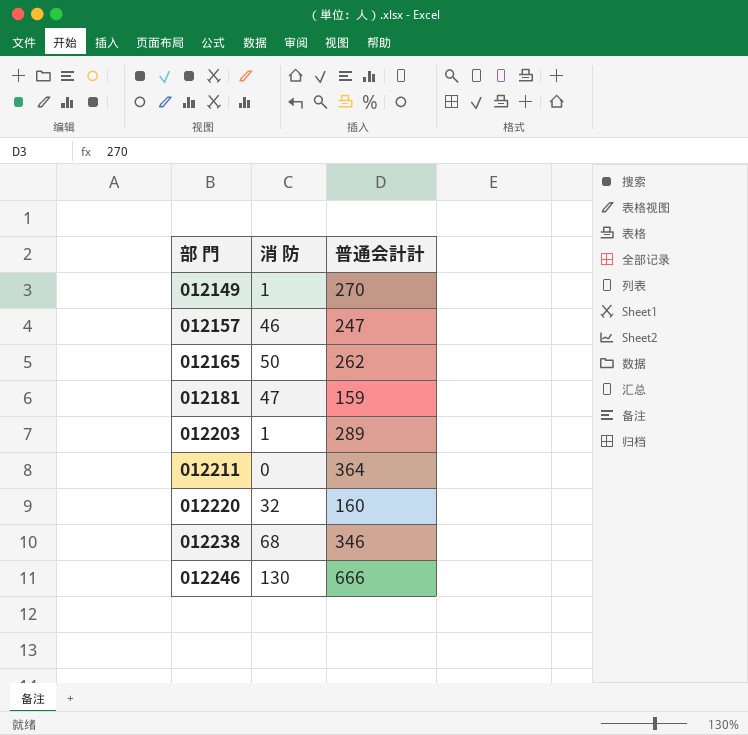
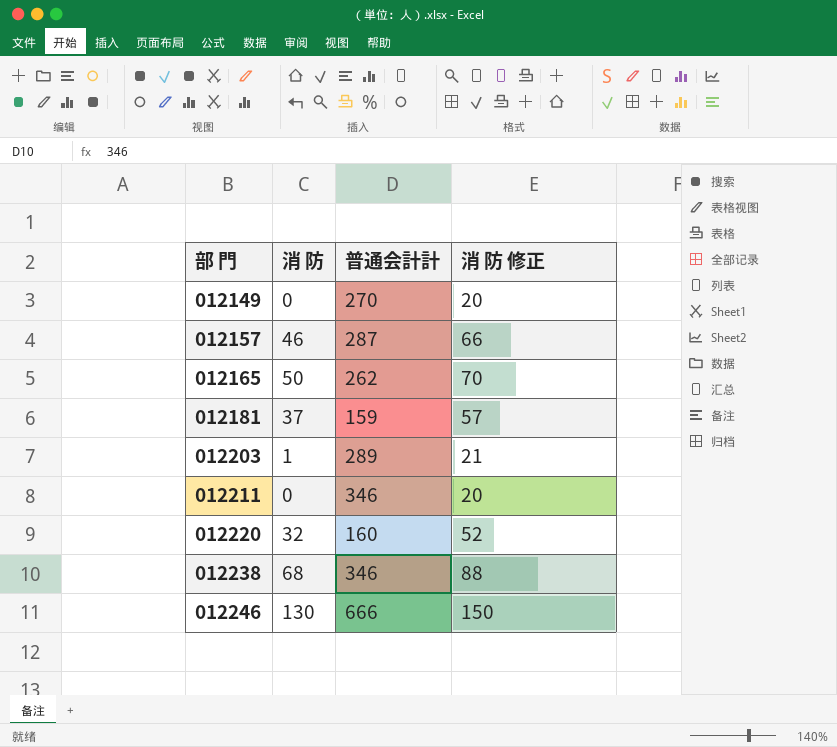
column 消 防 修正 | formula: none -> [消 防] + 20
012149 | 消 防: 1 -> 0
012157 | 普通会計計: 247 -> 287
012181 | 消 防: 47 -> 37
012211 | 普通会計計: 364 -> 346

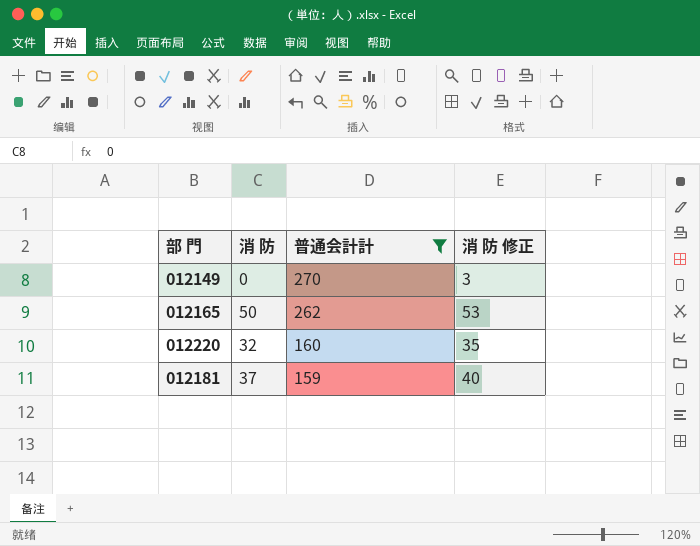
filter: none -> 普通会計計 <= 270
row order: 部 門 ascending -> 普通会計計 descending
column 消 防 修正 | formula: [消 防] + 20 -> [消 防] + 3

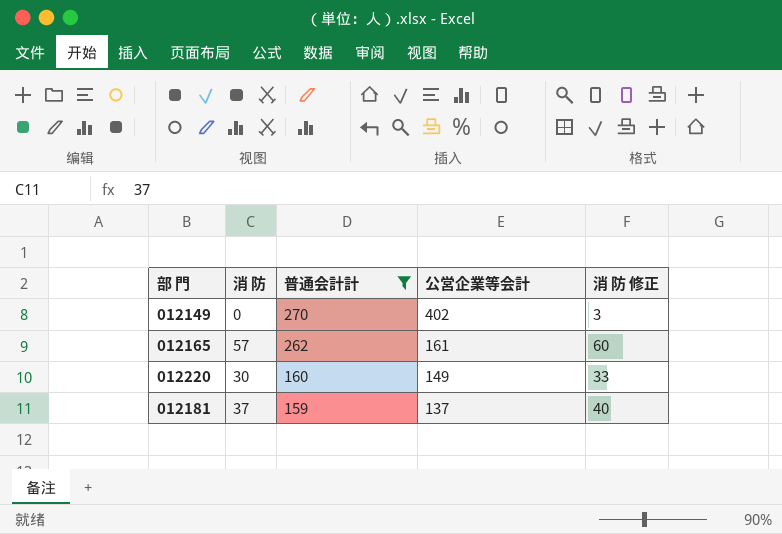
column 公営企業等会計 | position: none -> 4
012165 | 消 防: 50 -> 57
012165 | 消 防 修正: 53 -> 60
012220 | 消 防: 32 -> 30
012220 | 消 防 修正: 35 -> 33

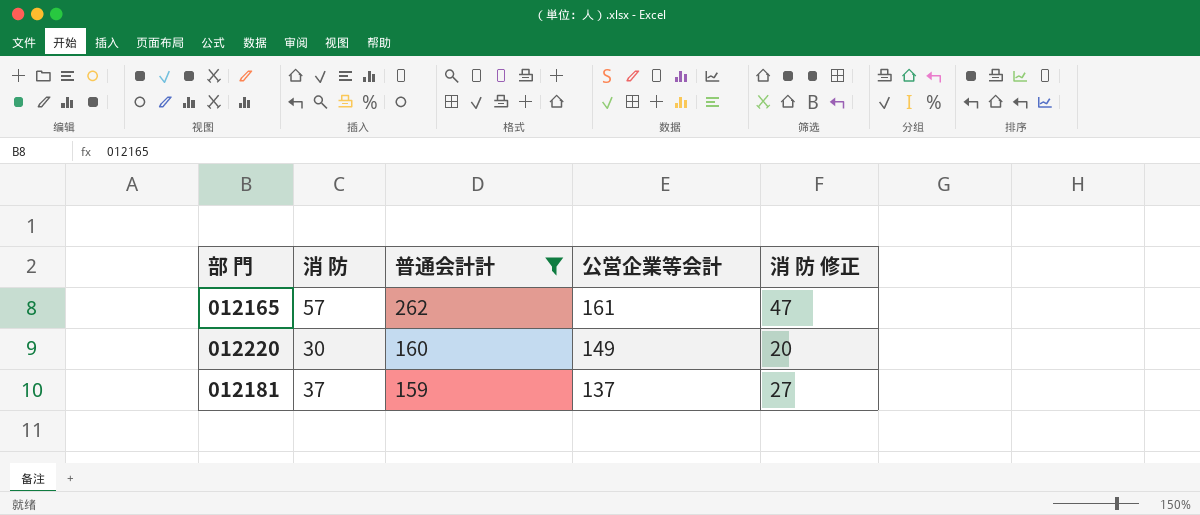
column 消 防 修正 | formula: [消 防] + 3 -> [消 防] - 10
row 012149: 0 | 270 | 402 | 3 -> none

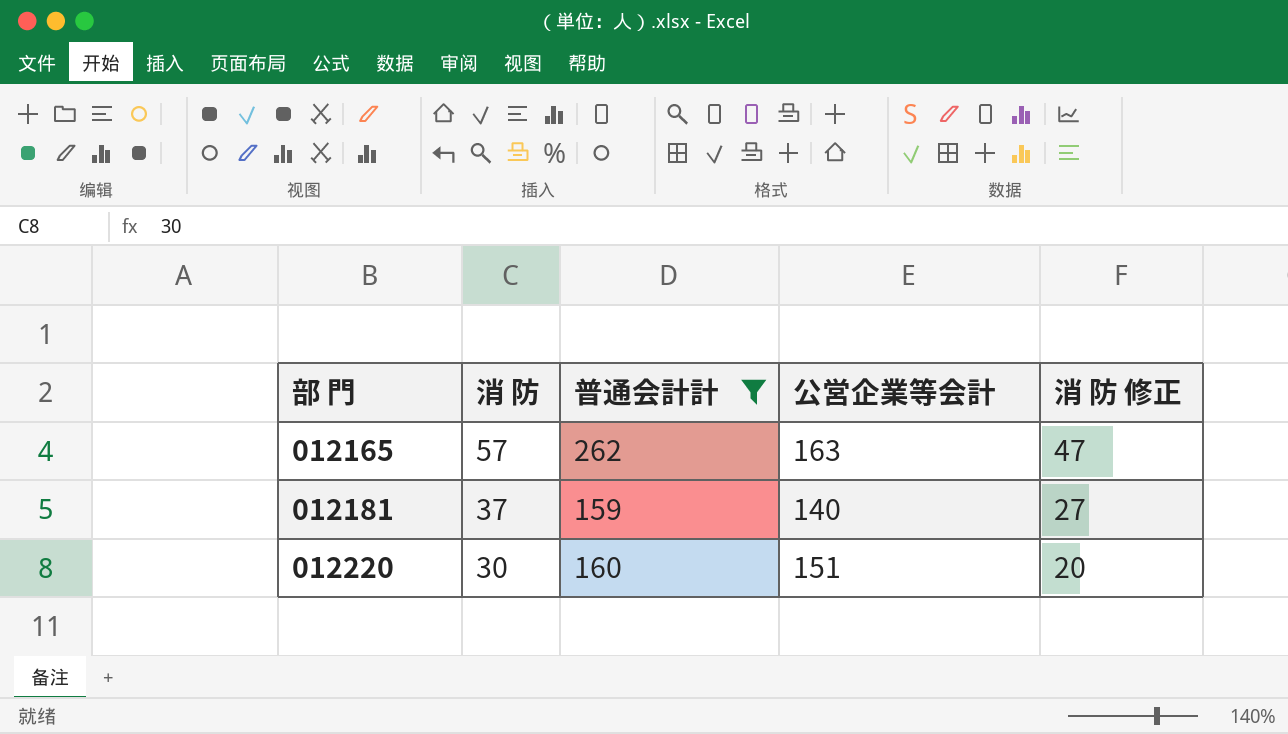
row order: 普通会計計 descending -> 部 門 ascending
012165 | 公営企業等会計: 161 -> 163
012181 | 公営企業等会計: 137 -> 140
012220 | 公営企業等会計: 149 -> 151

